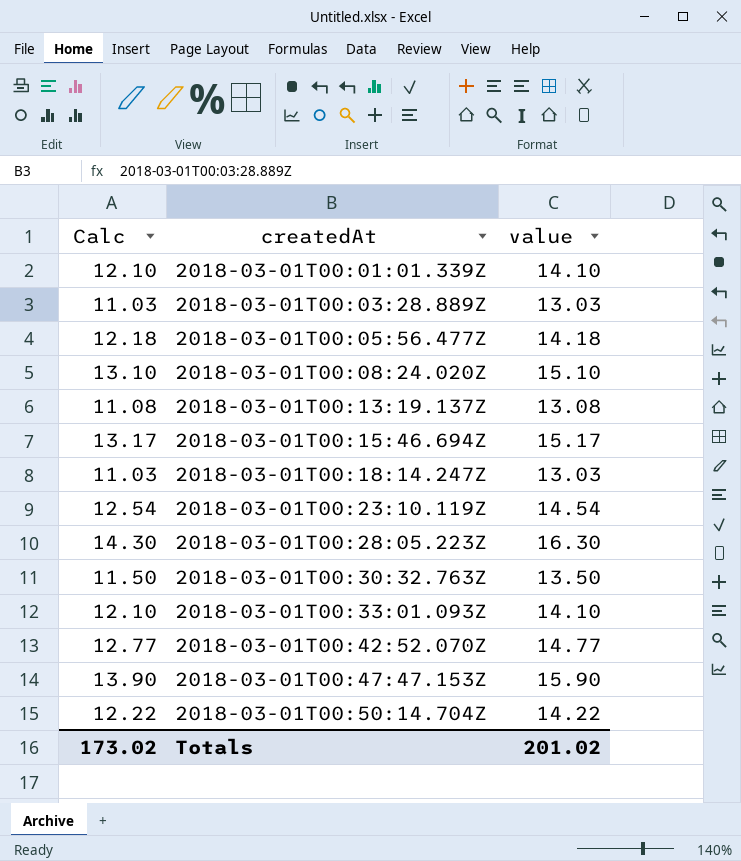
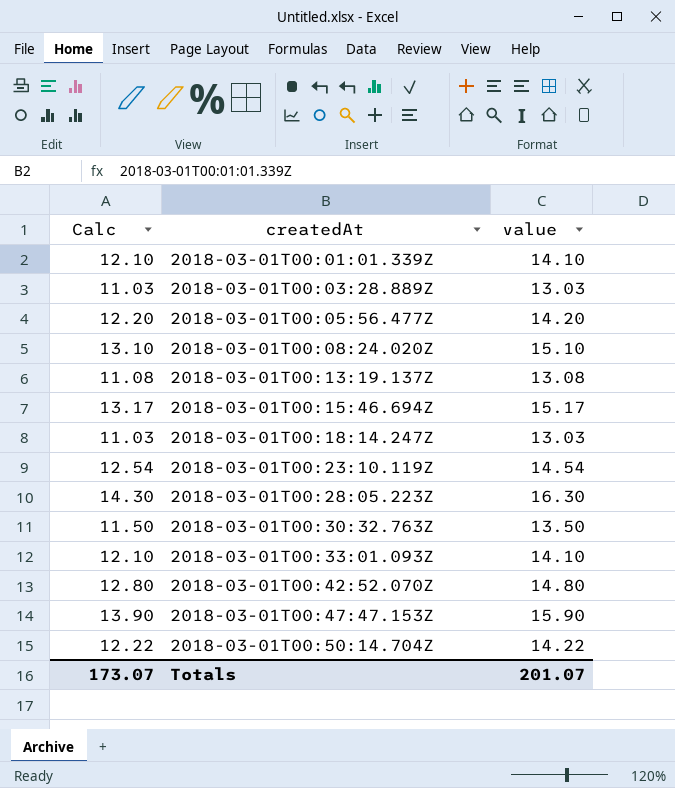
2018-03-01T00:05:56.477Z | Calc: 12.18 -> 12.20
2018-03-01T00:05:56.477Z | value: 14.18 -> 14.20
2018-03-01T00:42:52.070Z | Calc: 12.77 -> 12.80
2018-03-01T00:42:52.070Z | value: 14.77 -> 14.80
Totals | Calc: 173.02 -> 173.07
Totals | value: 201.02 -> 201.07

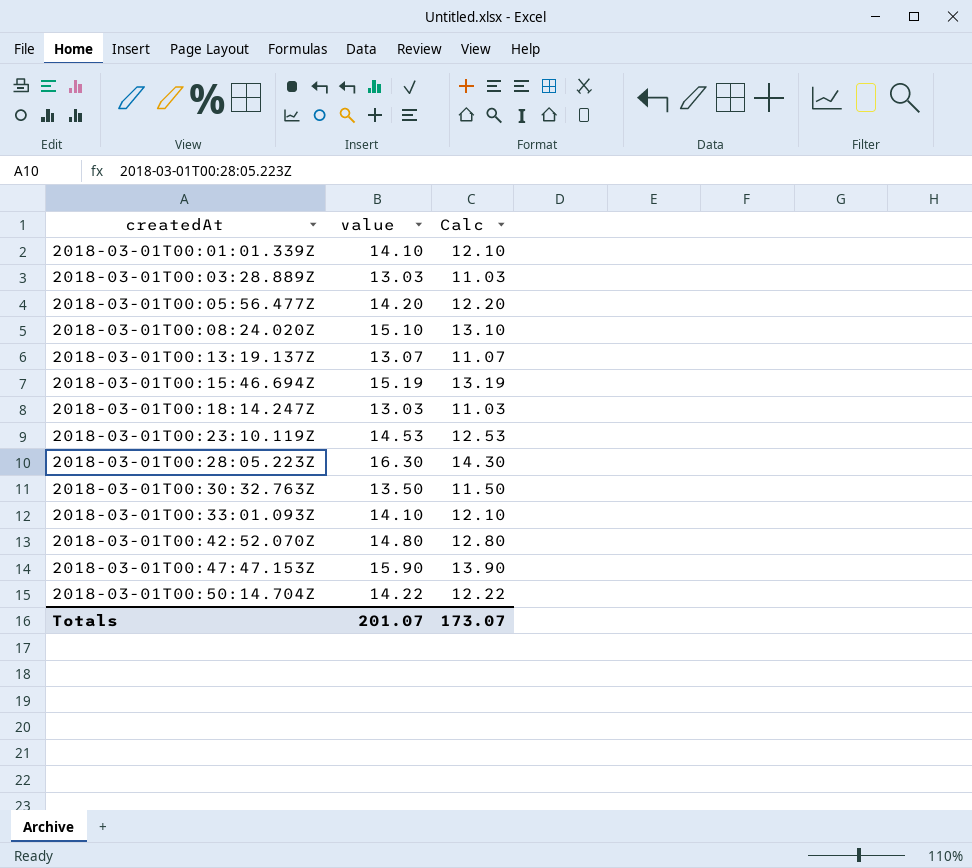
column Calc | position: 1 -> 3
2018-03-01T00:13:19.137Z | value: 13.08 -> 13.07
2018-03-01T00:13:19.137Z | Calc: 11.08 -> 11.07
2018-03-01T00:15:46.694Z | value: 15.17 -> 15.19
2018-03-01T00:15:46.694Z | Calc: 13.17 -> 13.19
2018-03-01T00:23:10.119Z | value: 14.54 -> 14.53
2018-03-01T00:23:10.119Z | Calc: 12.54 -> 12.53

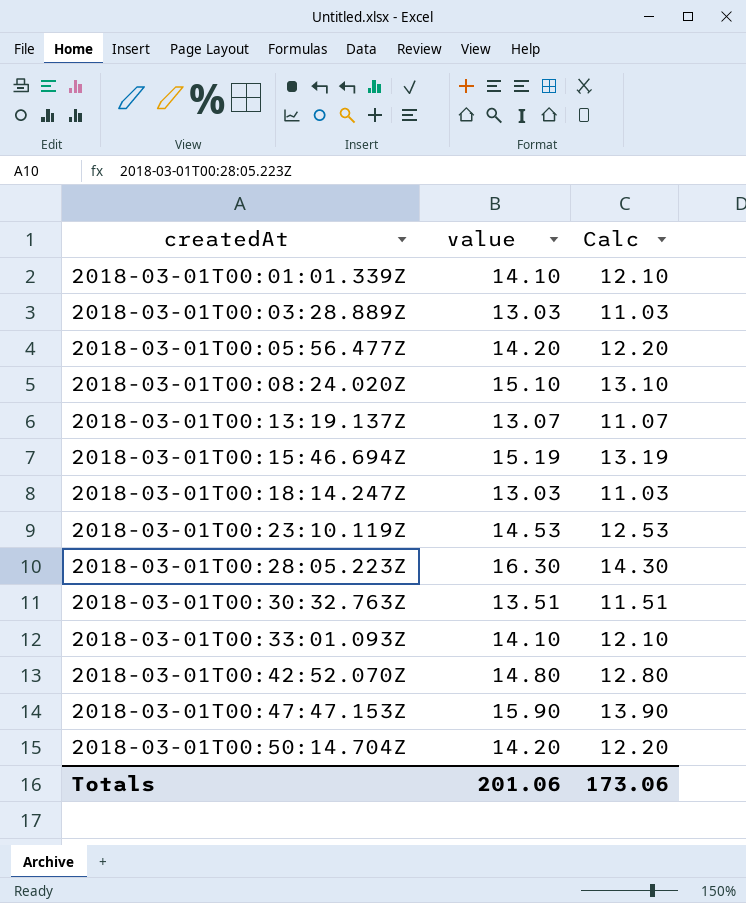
2018-03-01T00:30:32.763Z | value: 13.50 -> 13.51
2018-03-01T00:30:32.763Z | Calc: 11.50 -> 11.51
2018-03-01T00:50:14.704Z | value: 14.22 -> 14.20
2018-03-01T00:50:14.704Z | Calc: 12.22 -> 12.20
Totals | value: 201.07 -> 201.06
Totals | Calc: 173.07 -> 173.06

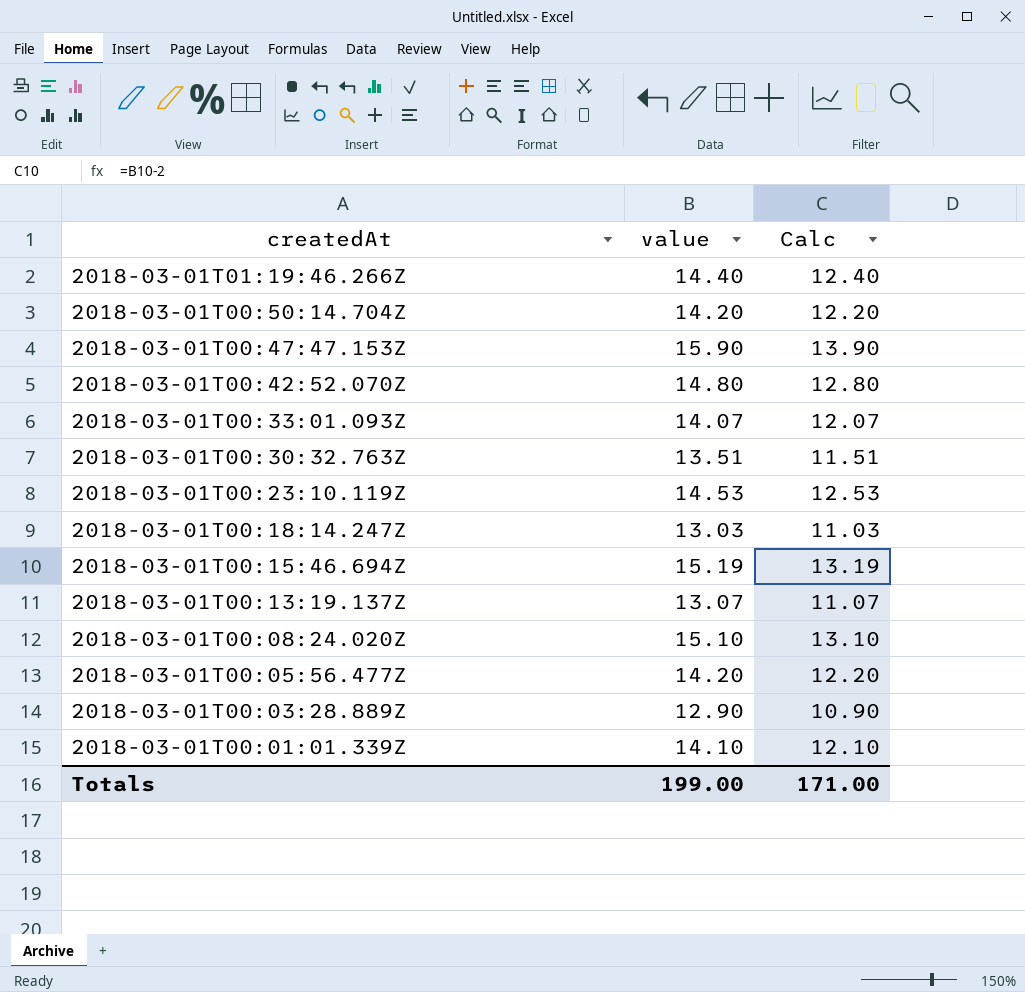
row order: createdAt ascending -> createdAt descending
row 2018-03-01T00:28:05.223Z: 16.30 | 14.30 -> none
row 2018-03-01T01:19:46.266Z: none -> 14.40 | 12.40
2018-03-01T00:33:01.093Z | value: 14.10 -> 14.07
2018-03-01T00:33:01.093Z | Calc: 12.10 -> 12.07
2018-03-01T00:03:28.889Z | value: 13.03 -> 12.90
2018-03-01T00:03:28.889Z | Calc: 11.03 -> 10.90
Totals | value: 201.06 -> 199.00
Totals | Calc: 173.06 -> 171.00

